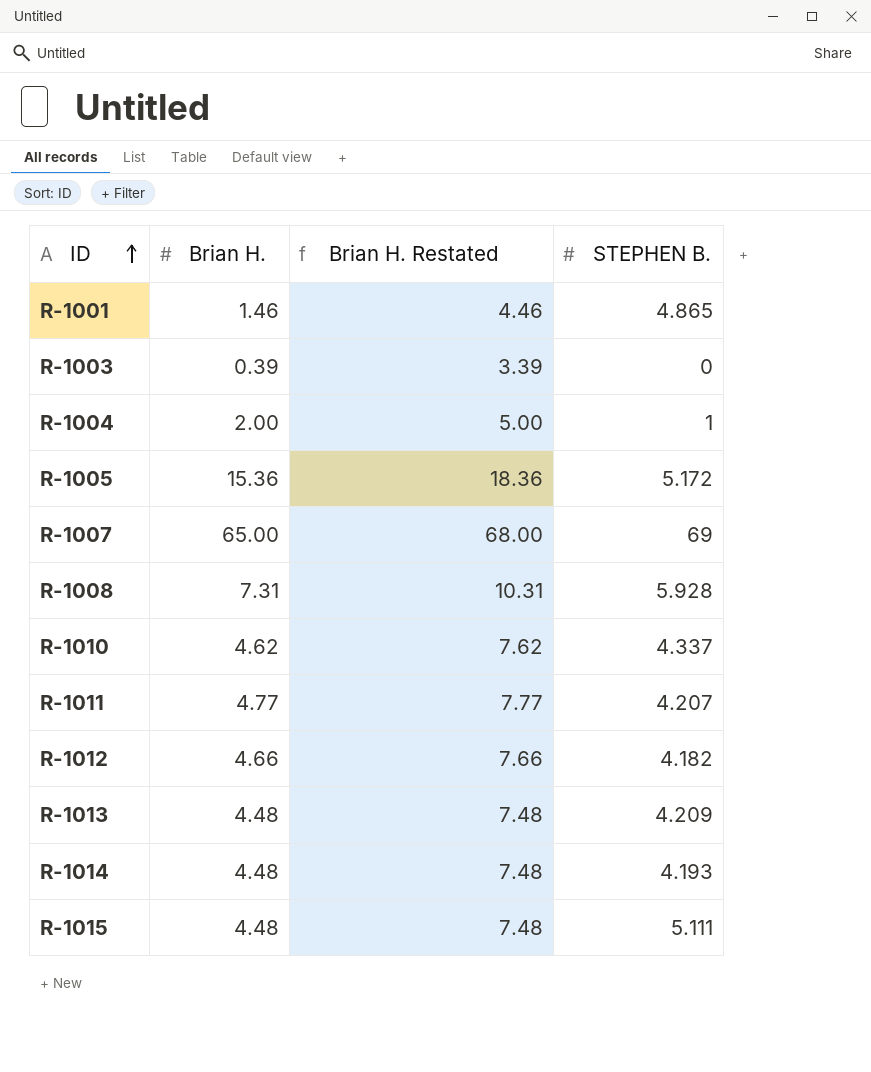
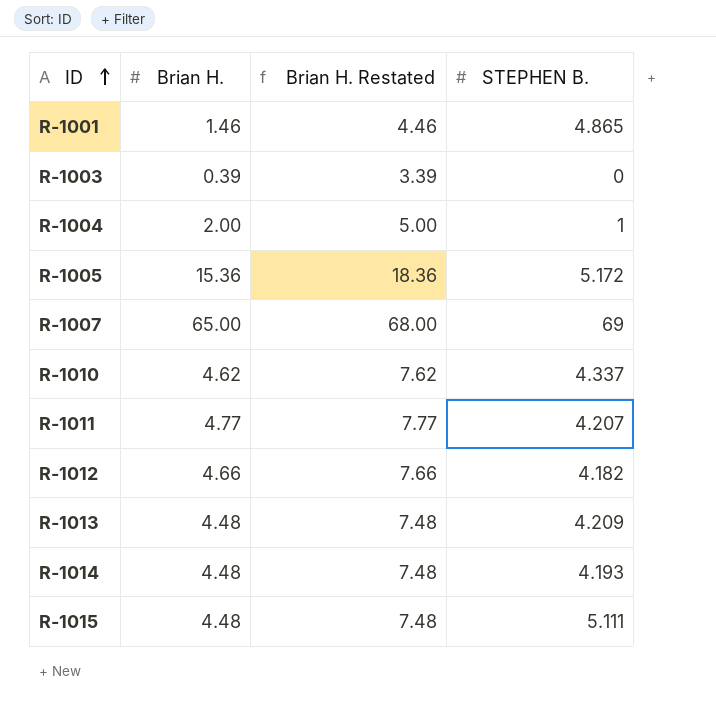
row R-1008: 7.31 | 10.31 | 5.928 -> none

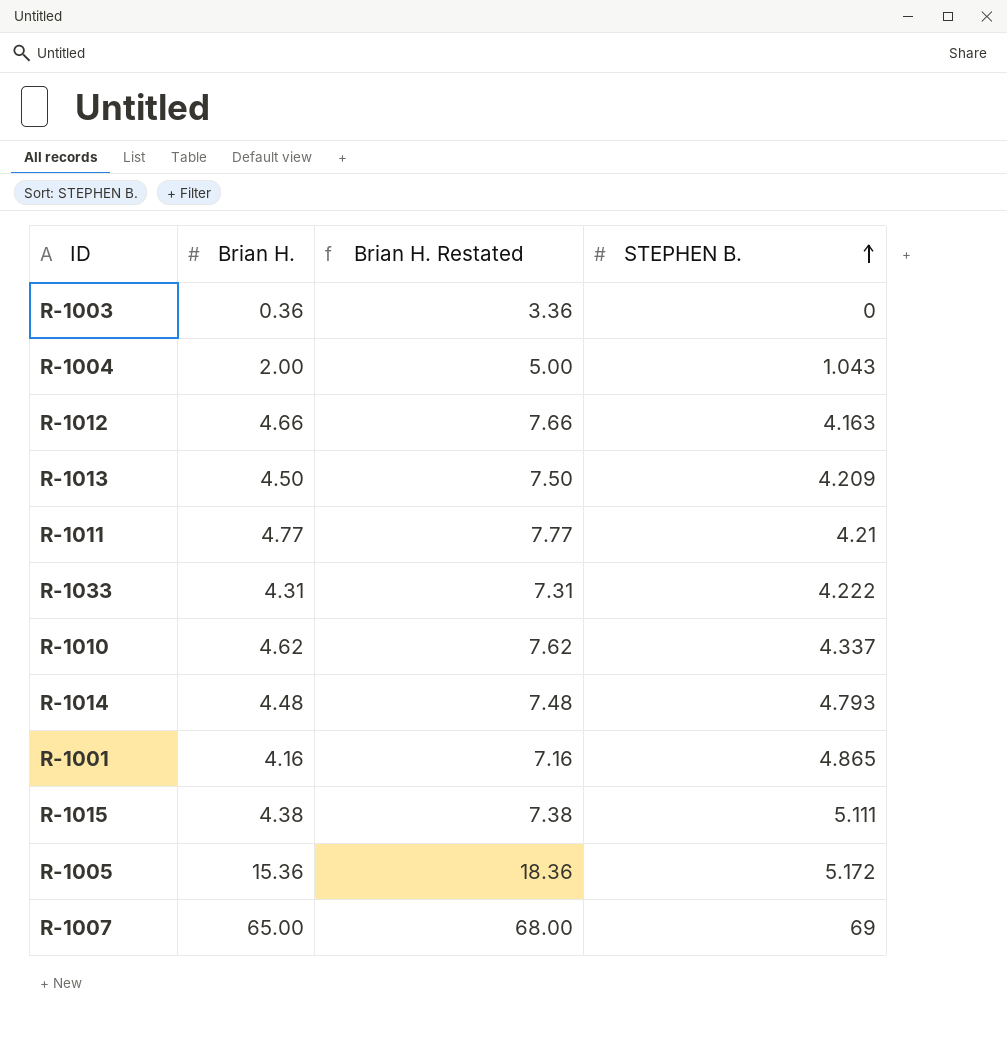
row order: ID ascending -> STEPHEN B. ascending
R-1003 | Brian H.: 0.39 -> 0.36
R-1003 | Brian H. Restated: 3.39 -> 3.36
R-1004 | STEPHEN B.: 1 -> 1.043
R-1012 | STEPHEN B.: 4.182 -> 4.163
R-1013 | Brian H.: 4.48 -> 4.50
R-1013 | Brian H. Restated: 7.48 -> 7.50
R-1011 | STEPHEN B.: 4.207 -> 4.21
row R-1033: none -> 4.31 | 7.31 | 4.222
R-1014 | STEPHEN B.: 4.193 -> 4.793
R-1001 | Brian H.: 1.46 -> 4.16
R-1001 | Brian H. Restated: 4.46 -> 7.16
R-1015 | Brian H.: 4.48 -> 4.38
R-1015 | Brian H. Restated: 7.48 -> 7.38

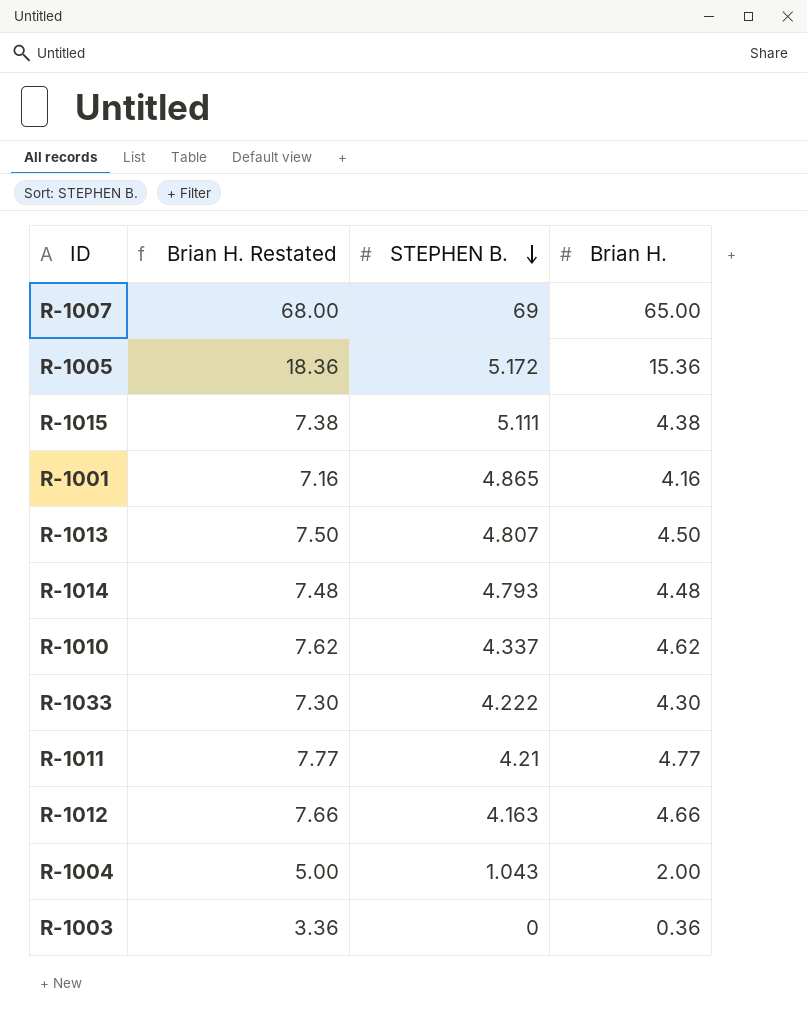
row order: STEPHEN B. ascending -> STEPHEN B. descending
column Brian H. | position: 2 -> 4
R-1013 | STEPHEN B.: 4.209 -> 4.807
R-1033 | Brian H. Restated: 7.31 -> 7.30
R-1033 | Brian H.: 4.31 -> 4.30

